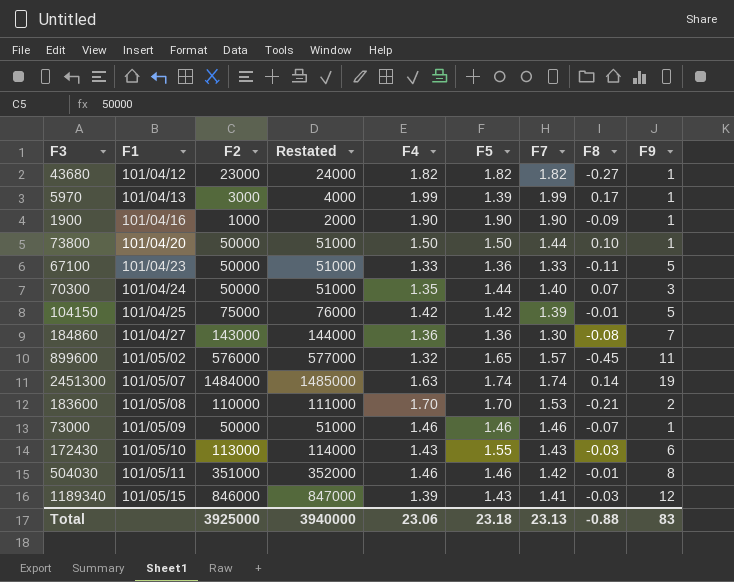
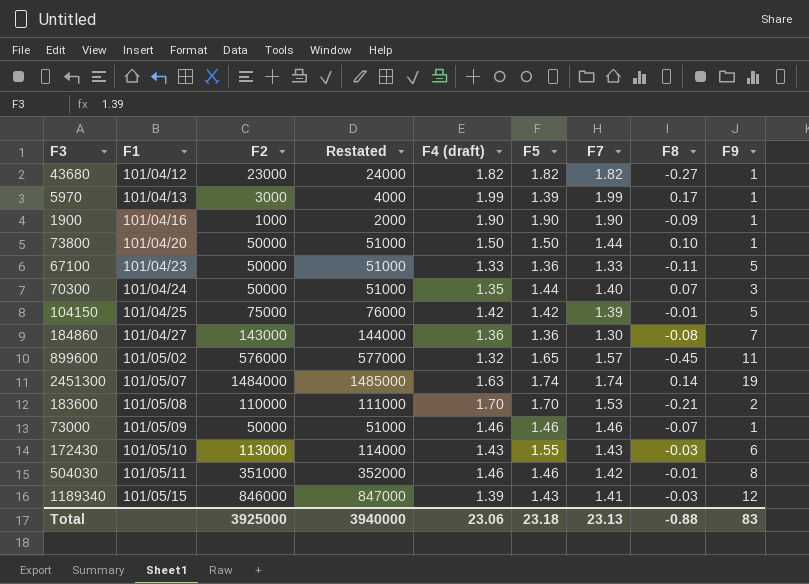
column name: F4 -> F4 (draft)

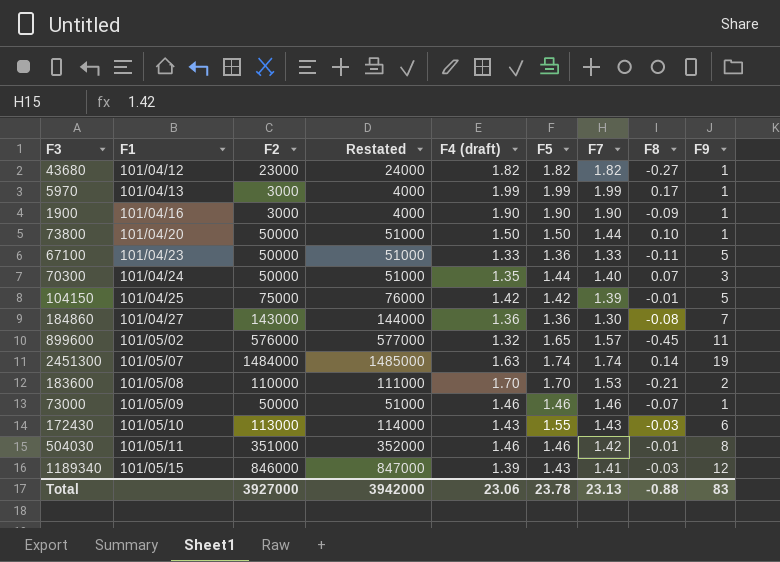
5970 | F5: 1.39 -> 1.99
1900 | F2: 1000 -> 3000
1900 | Restated: 2000 -> 4000
Total | F2: 3925000 -> 3927000
Total | Restated: 3940000 -> 3942000
Total | F5: 23.18 -> 23.78

